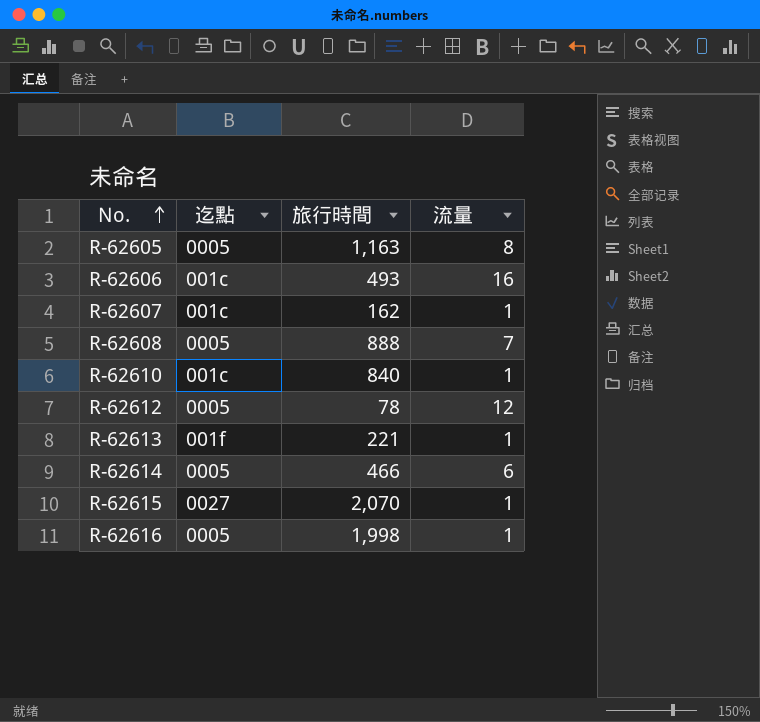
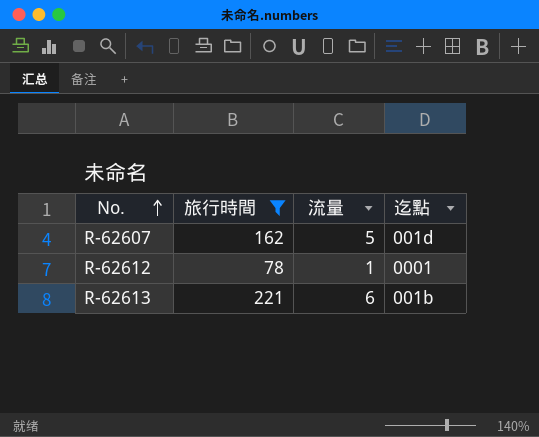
filter: none -> 旅行時間 <= 221
column 迄點 | position: 2 -> 4
R-62607 | 流量: 1 -> 5
R-62607 | 迄點: 001c -> 001d
R-62612 | 流量: 12 -> 1
R-62612 | 迄點: 0005 -> 0001
R-62613 | 流量: 1 -> 6
R-62613 | 迄點: 001f -> 001b

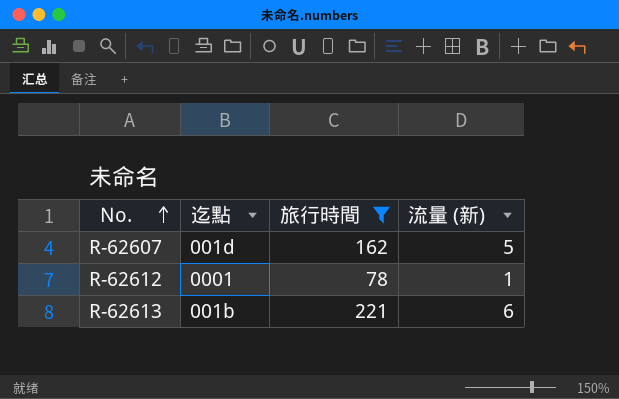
column 迄點 | position: 4 -> 2
column name: 流量 -> 流量 (新)

